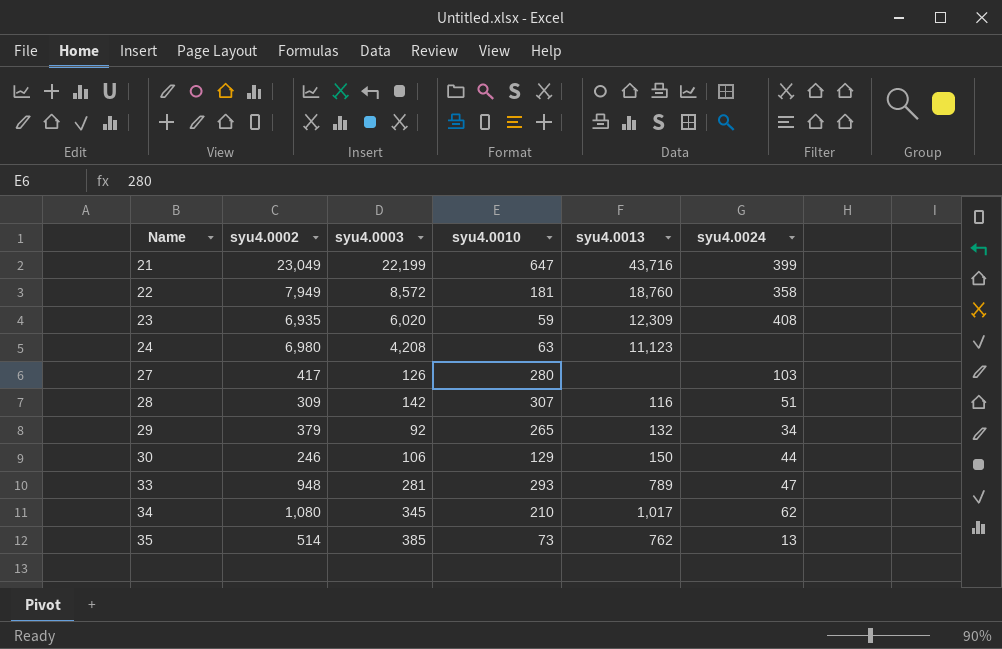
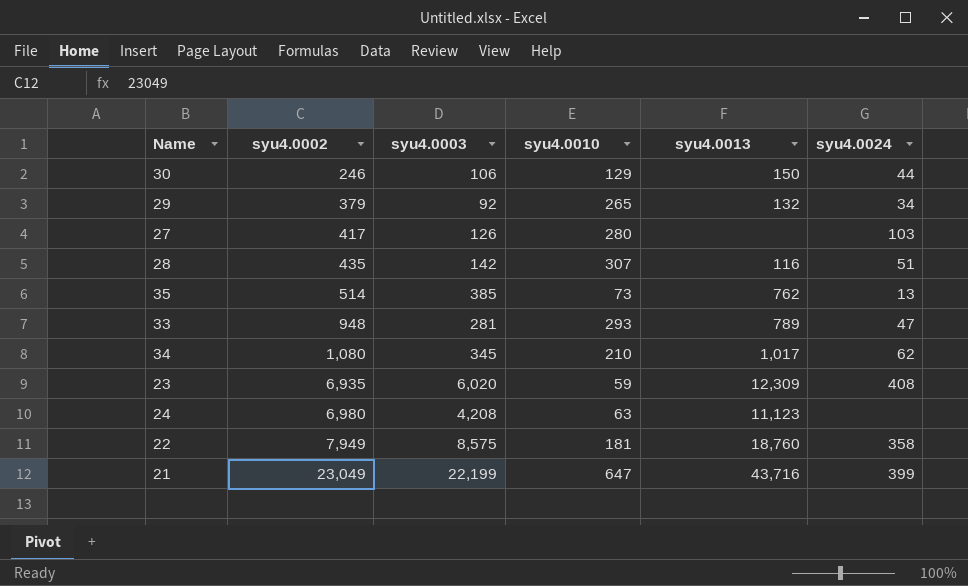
row order: Name ascending -> syu4.0002 ascending
28 | syu4.0002: 309 -> 435
22 | syu4.0003: 8,572 -> 8,575

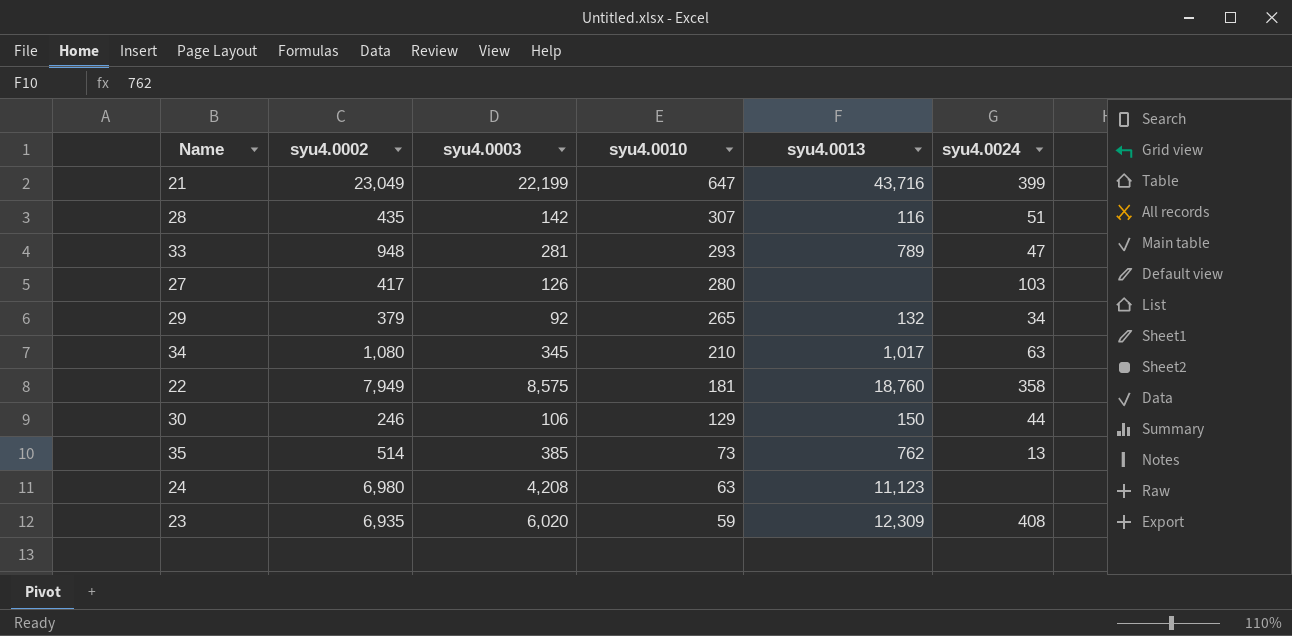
row order: syu4.0002 ascending -> syu4.0010 descending
34 | syu4.0024: 62 -> 63

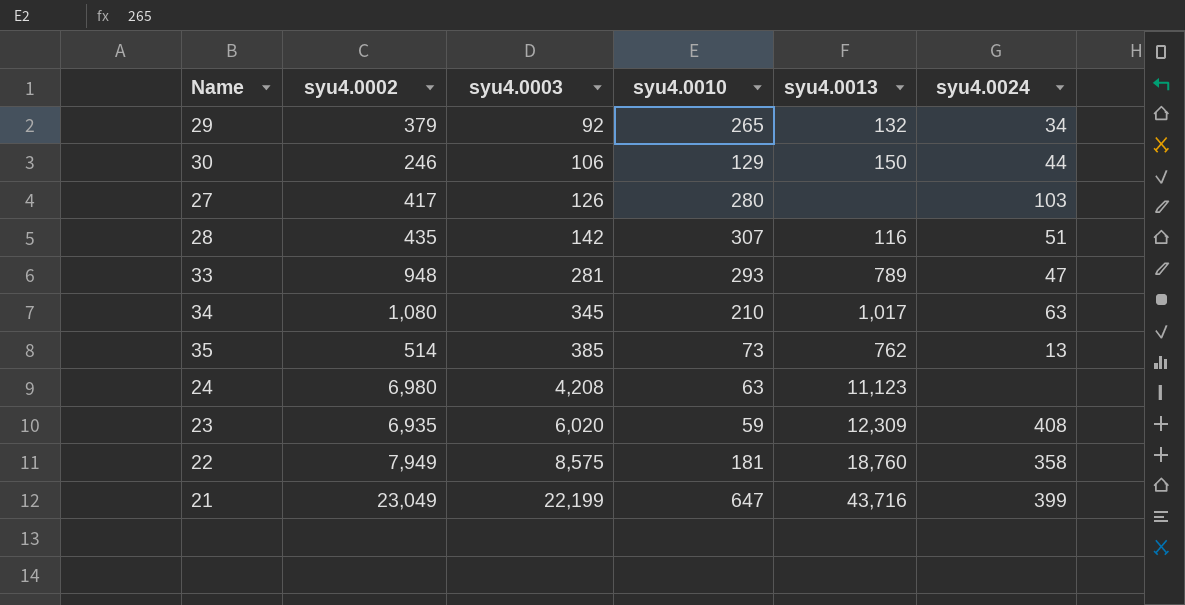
row order: syu4.0010 descending -> syu4.0003 ascending

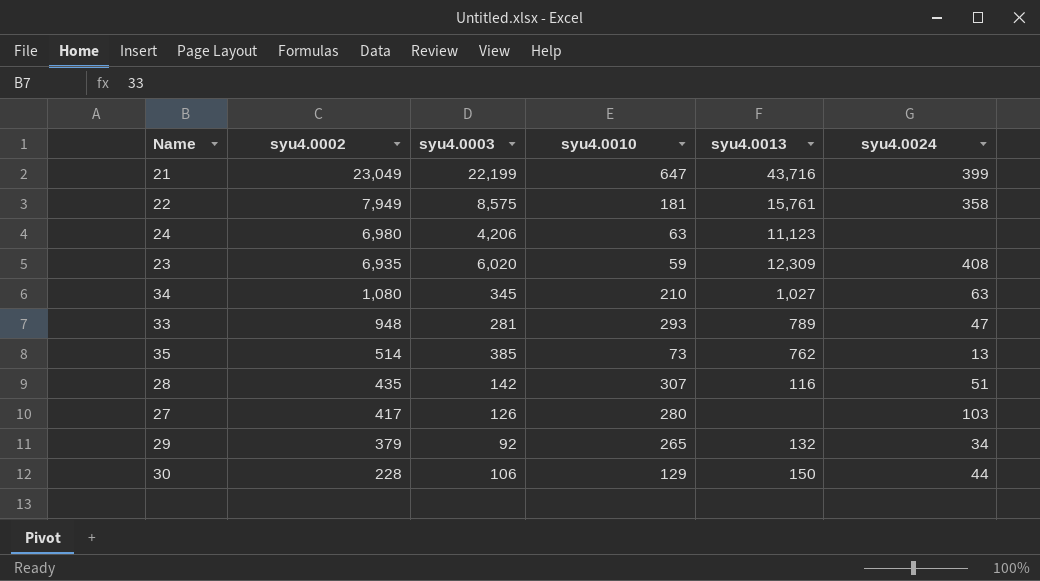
row order: syu4.0003 ascending -> syu4.0002 descending
22 | syu4.0013: 18,760 -> 15,761
24 | syu4.0003: 4,208 -> 4,206
34 | syu4.0013: 1,017 -> 1,027
30 | syu4.0002: 246 -> 228

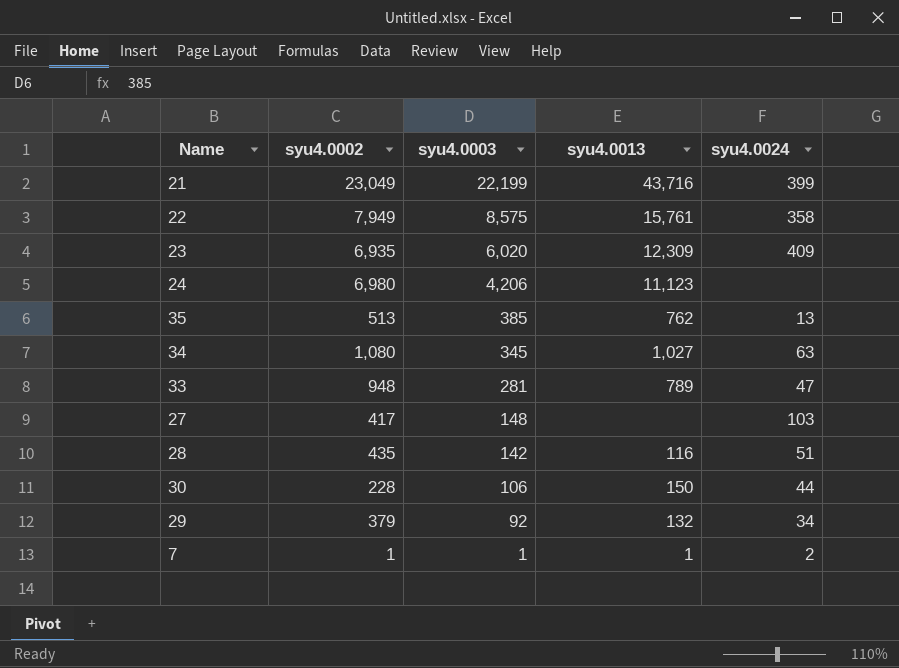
row order: syu4.0002 descending -> syu4.0003 descending
column syu4.0010 | position: 4 -> none
23 | syu4.0024: 408 -> 409
35 | syu4.0002: 514 -> 513
27 | syu4.0003: 126 -> 148
row 7: none -> 1 | 1 | 1 | 2

